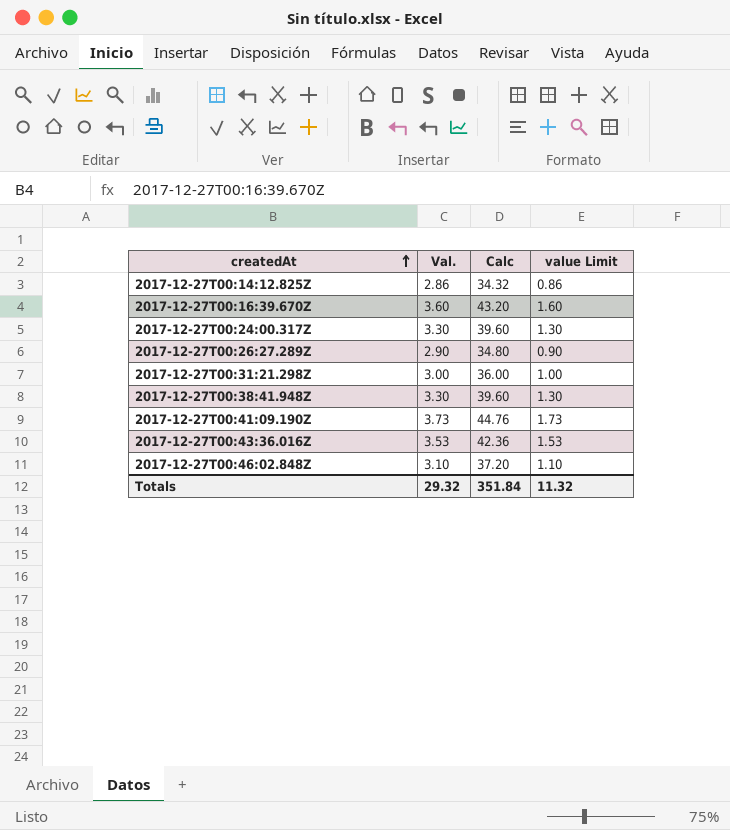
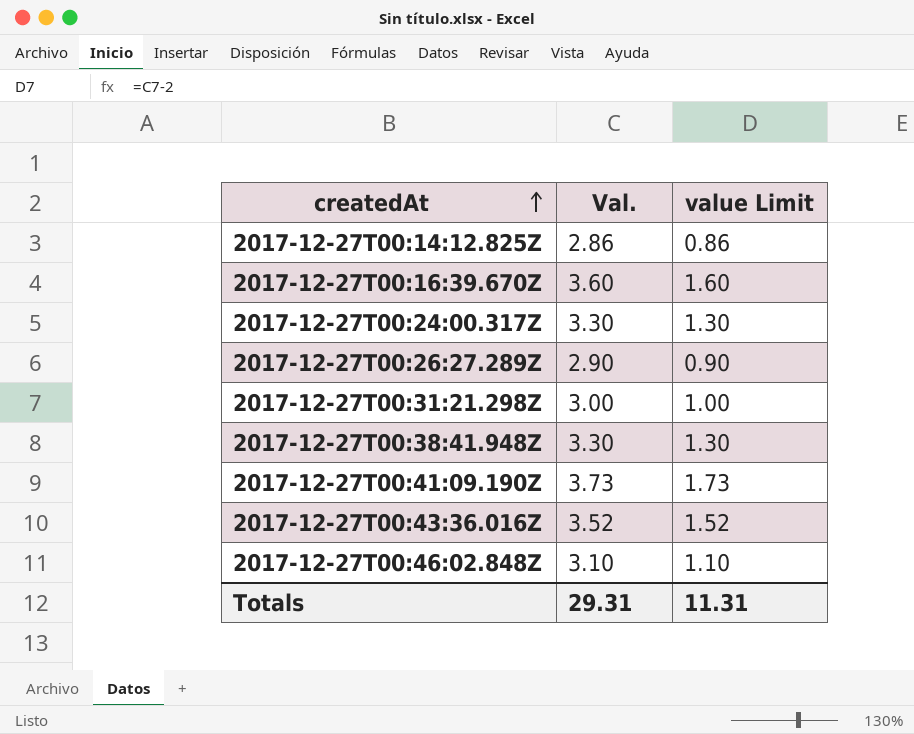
column Calc | formula: [Val.] * 12 -> none
2017-12-27T00:43:36.016Z | Val.: 3.53 -> 3.52
2017-12-27T00:43:36.016Z | value Limit: 1.53 -> 1.52
Totals | Val.: 29.32 -> 29.31
Totals | value Limit: 11.32 -> 11.31

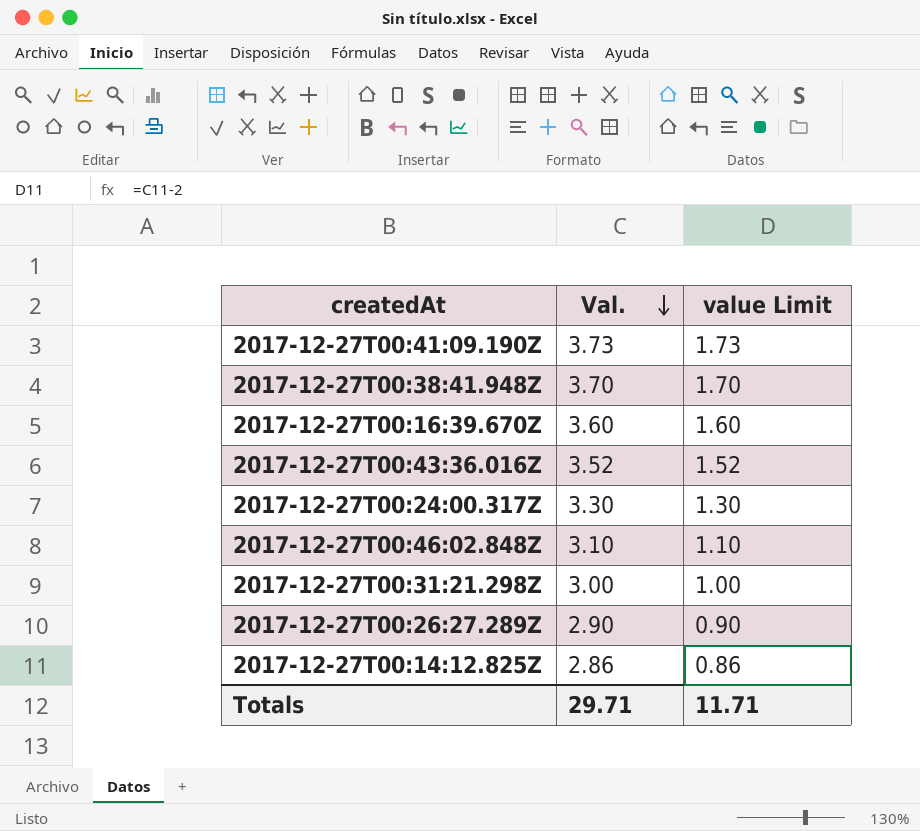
row order: createdAt ascending -> Val. descending
2017-12-27T00:38:41.948Z | Val.: 3.30 -> 3.70
2017-12-27T00:38:41.948Z | value Limit: 1.30 -> 1.70
Totals | Val.: 29.31 -> 29.71
Totals | value Limit: 11.31 -> 11.71

